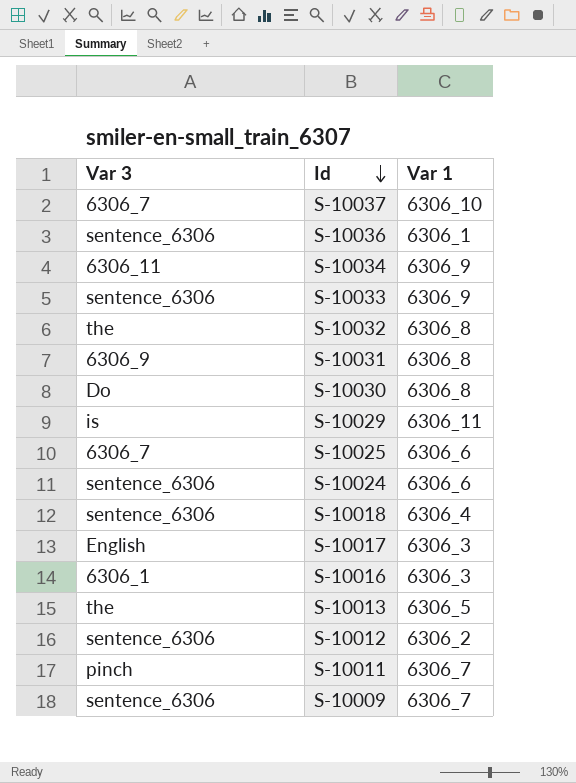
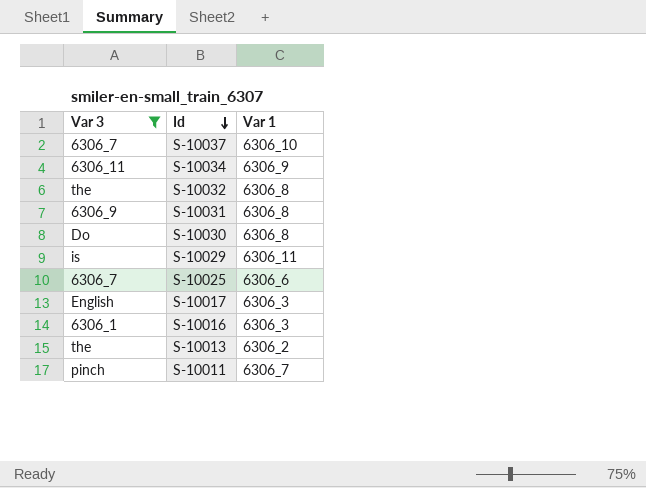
filter: none -> Var 3 != sentence_6306
S-10013 | Var 1: 6306_5 -> 6306_2

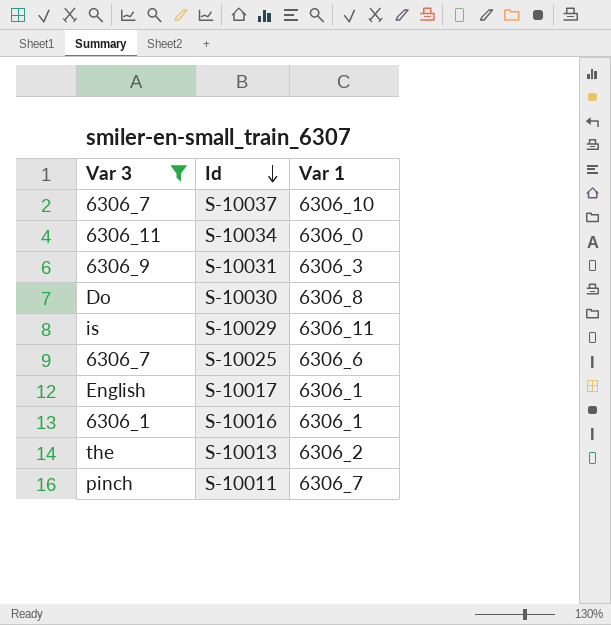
row S-10032: the | 6306_8 -> none
S-10034 | Var 1: 6306_9 -> 6306_0
S-10031 | Var 1: 6306_8 -> 6306_3
S-10017 | Var 1: 6306_3 -> 6306_1
S-10016 | Var 1: 6306_3 -> 6306_1

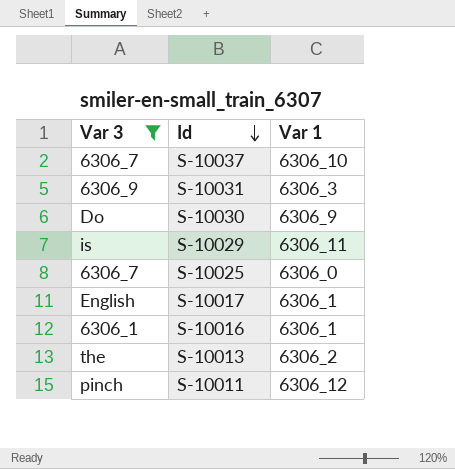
row S-10034: 6306_11 | 6306_0 -> none
S-10030 | Var 1: 6306_8 -> 6306_9
S-10025 | Var 1: 6306_6 -> 6306_0
S-10011 | Var 1: 6306_7 -> 6306_12

